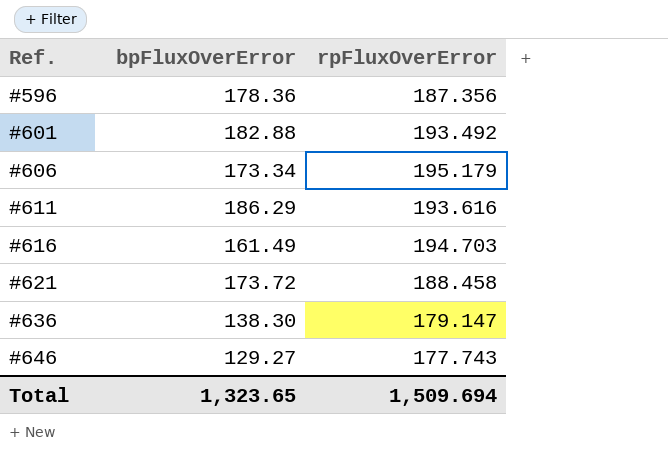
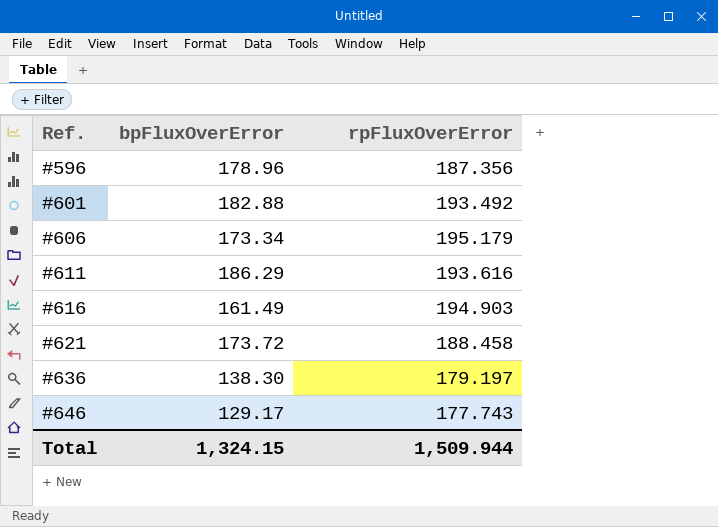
#596 | bpFluxOverError: 178.36 -> 178.96
#616 | rpFluxOverError: 194.703 -> 194.903
#636 | rpFluxOverError: 179.147 -> 179.197
#646 | bpFluxOverError: 129.27 -> 129.17
Total | bpFluxOverError: 1,323.65 -> 1,324.15
Total | rpFluxOverError: 1,509.694 -> 1,509.944

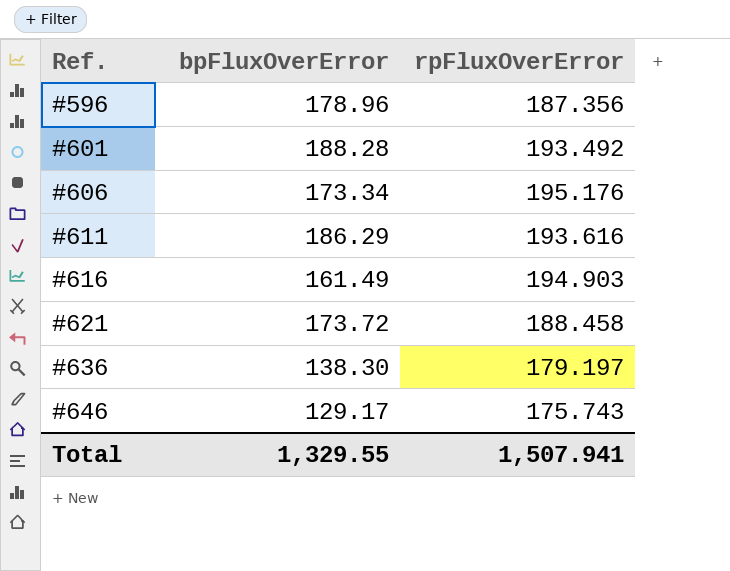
#601 | bpFluxOverError: 182.88 -> 188.28
#606 | rpFluxOverError: 195.179 -> 195.176
#646 | rpFluxOverError: 177.743 -> 175.743
Total | bpFluxOverError: 1,324.15 -> 1,329.55
Total | rpFluxOverError: 1,509.944 -> 1,507.941

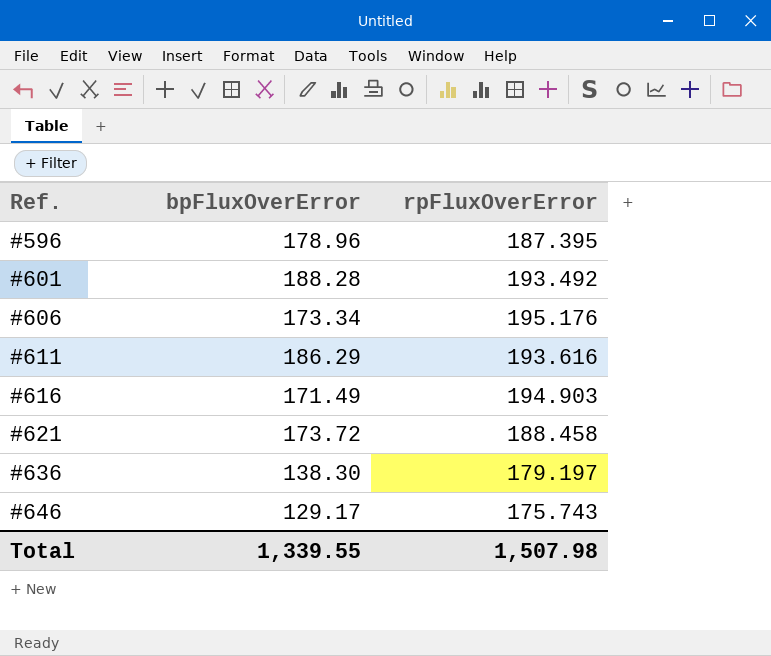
#596 | rpFluxOverError: 187.356 -> 187.395
#616 | bpFluxOverError: 161.49 -> 171.49
Total | bpFluxOverError: 1,329.55 -> 1,339.55
Total | rpFluxOverError: 1,507.941 -> 1,507.98

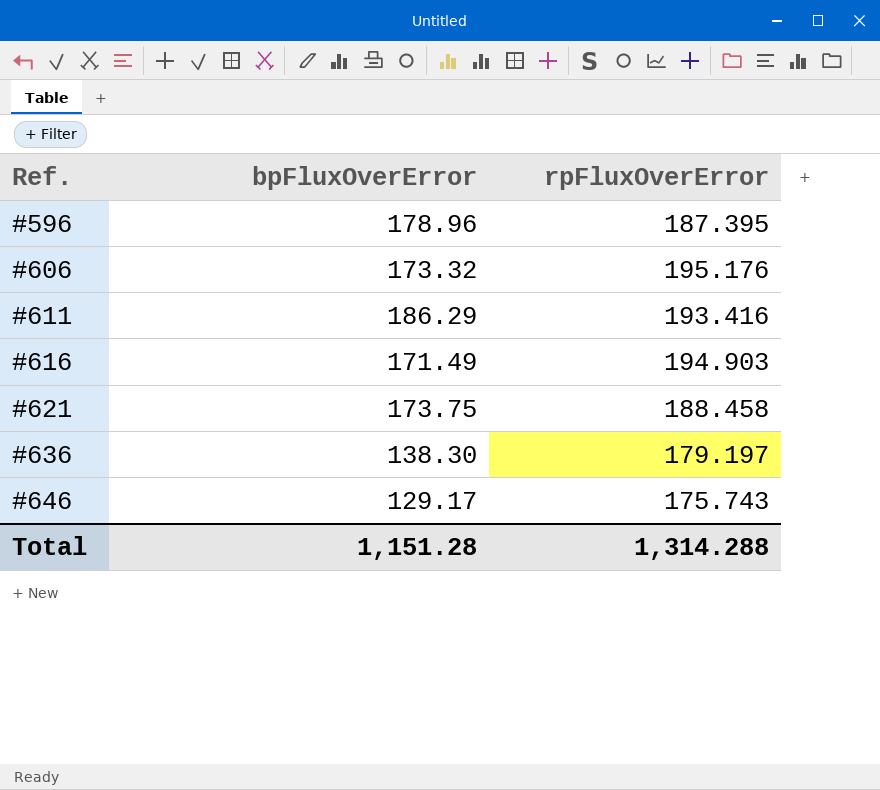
row #601: 188.28 | 193.492 -> none
#606 | bpFluxOverError: 173.34 -> 173.32
#611 | rpFluxOverError: 193.616 -> 193.416
#621 | bpFluxOverError: 173.72 -> 173.75
Total | bpFluxOverError: 1,339.55 -> 1,151.28
Total | rpFluxOverError: 1,507.98 -> 1,314.288

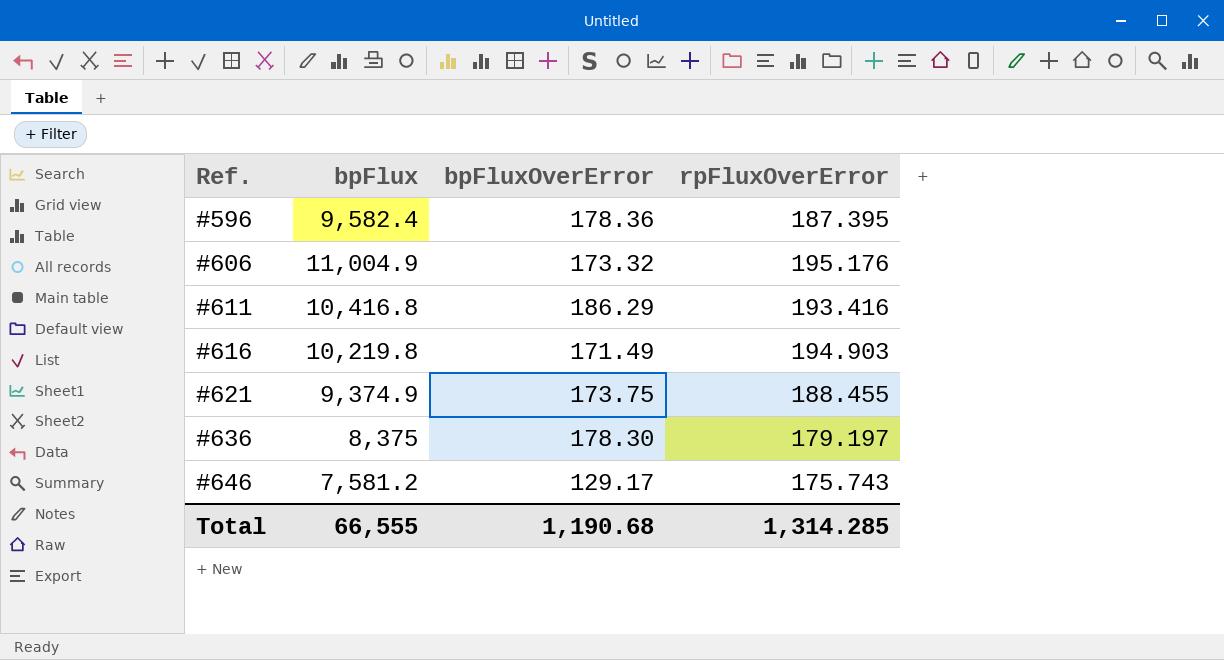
column bpFlux | position: none -> 2
#596 | bpFluxOverError: 178.96 -> 178.36
#621 | rpFluxOverError: 188.458 -> 188.455
#636 | bpFluxOverError: 138.30 -> 178.30
Total | bpFluxOverError: 1,151.28 -> 1,190.68
Total | rpFluxOverError: 1,314.288 -> 1,314.285

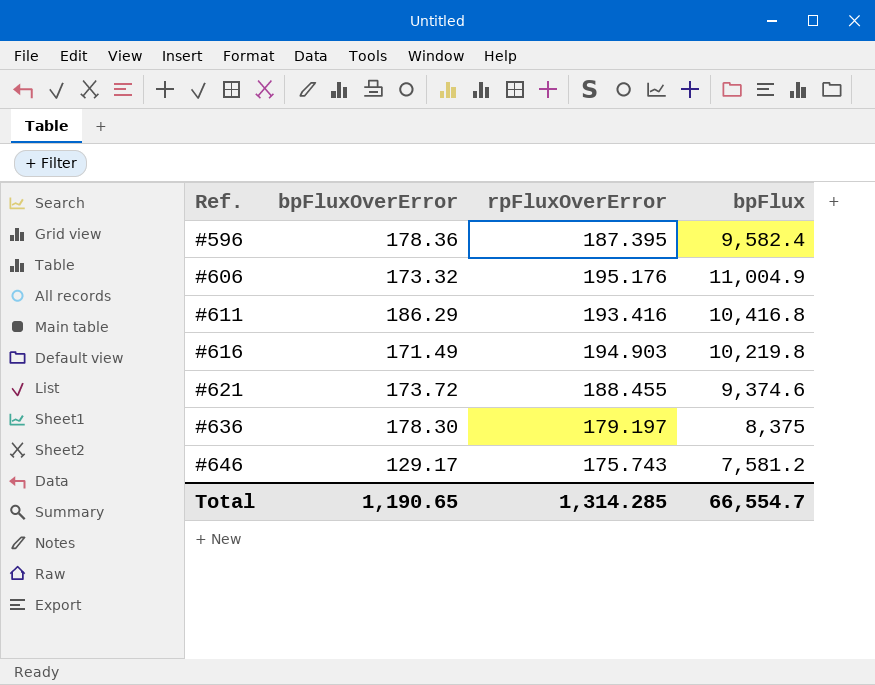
column bpFlux | position: 2 -> 4
#621 | bpFluxOverError: 173.75 -> 173.72
#621 | bpFlux: 9,374.9 -> 9,374.6
Total | bpFluxOverError: 1,190.68 -> 1,190.65
Total | bpFlux: 66,555 -> 66,554.7

